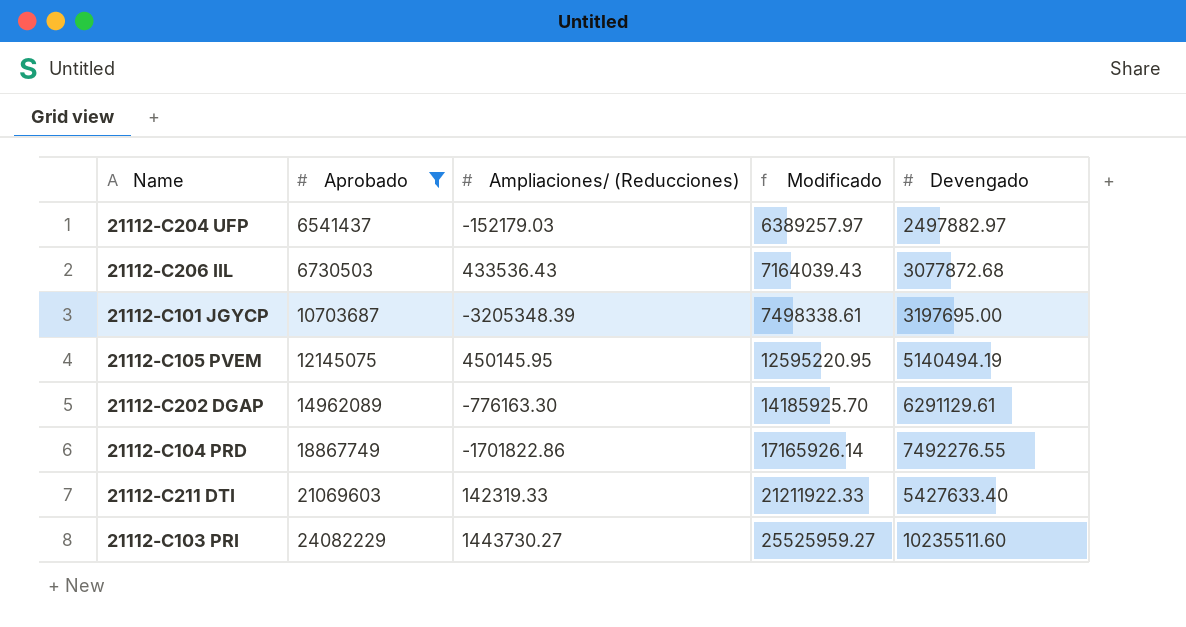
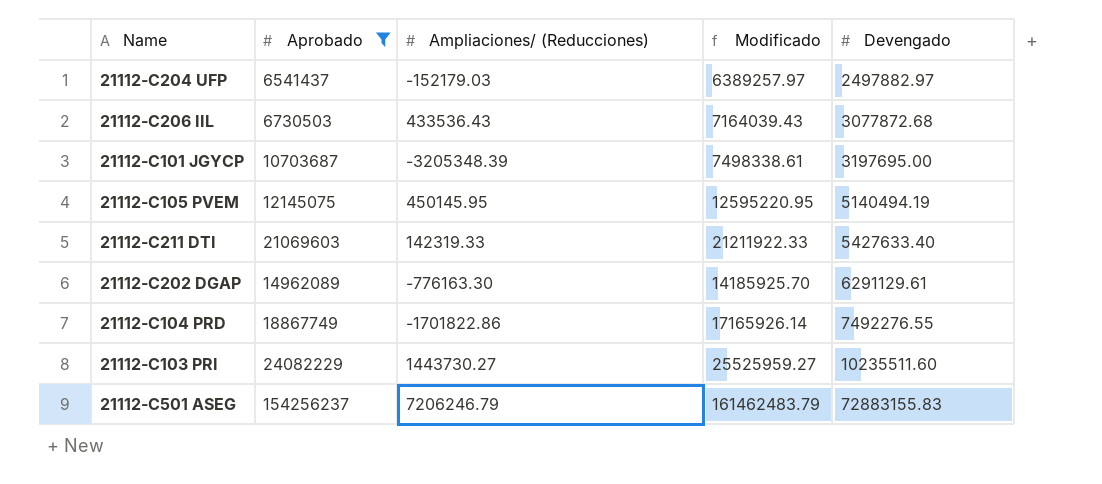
row order: Aprobado ascending -> Devengado ascending
row 21112-C501 ASEG: none -> 154256237 | 7206246.79 | 161462483.79 | 72883155.83

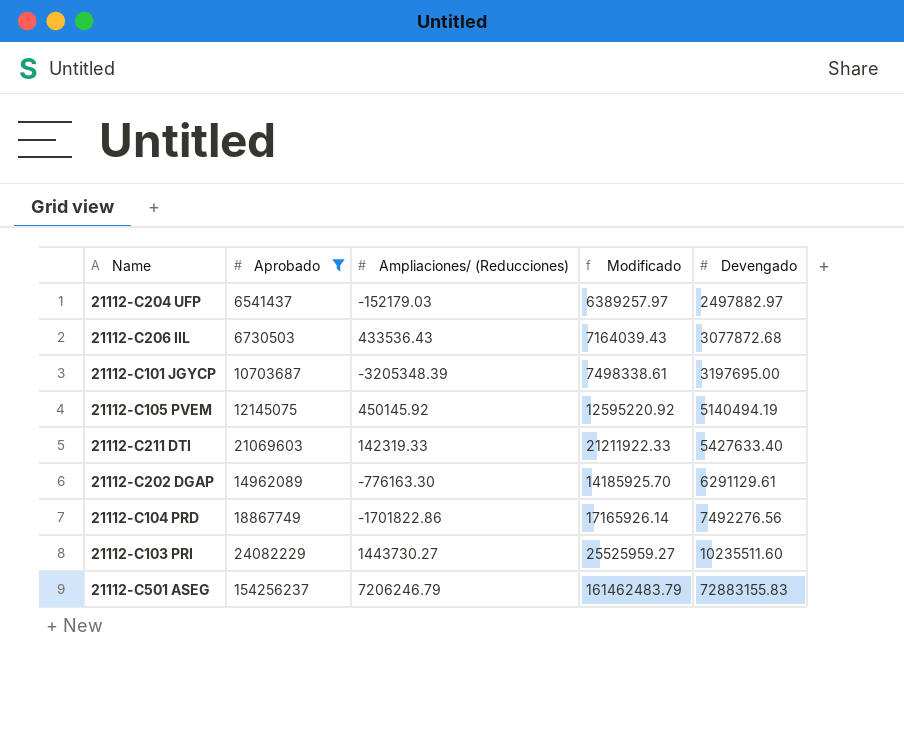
21112-C105 PVEM | Ampliaciones/ (Reducciones): 450145.95 -> 450145.92
21112-C105 PVEM | Modificado: 12595220.95 -> 12595220.92
21112-C104 PRD | Devengado: 7492276.55 -> 7492276.56

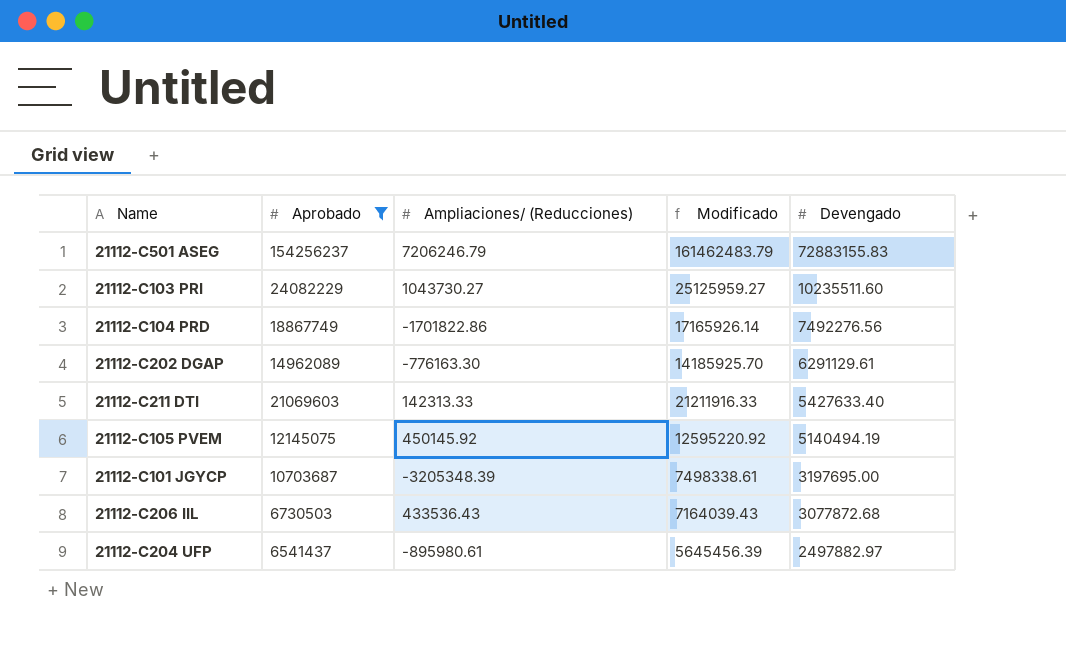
row order: Devengado ascending -> Devengado descending
21112-C103 PRI | Ampliaciones/ (Reducciones): 1443730.27 -> 1043730.27
21112-C103 PRI | Modificado: 25525959.27 -> 25125959.27
21112-C211 DTI | Ampliaciones/ (Reducciones): 142319.33 -> 142313.33
21112-C211 DTI | Modificado: 21211922.33 -> 21211916.33
21112-C204 UFP | Ampliaciones/ (Reducciones): -152179.03 -> -895980.61
21112-C204 UFP | Modificado: 6389257.97 -> 5645456.39

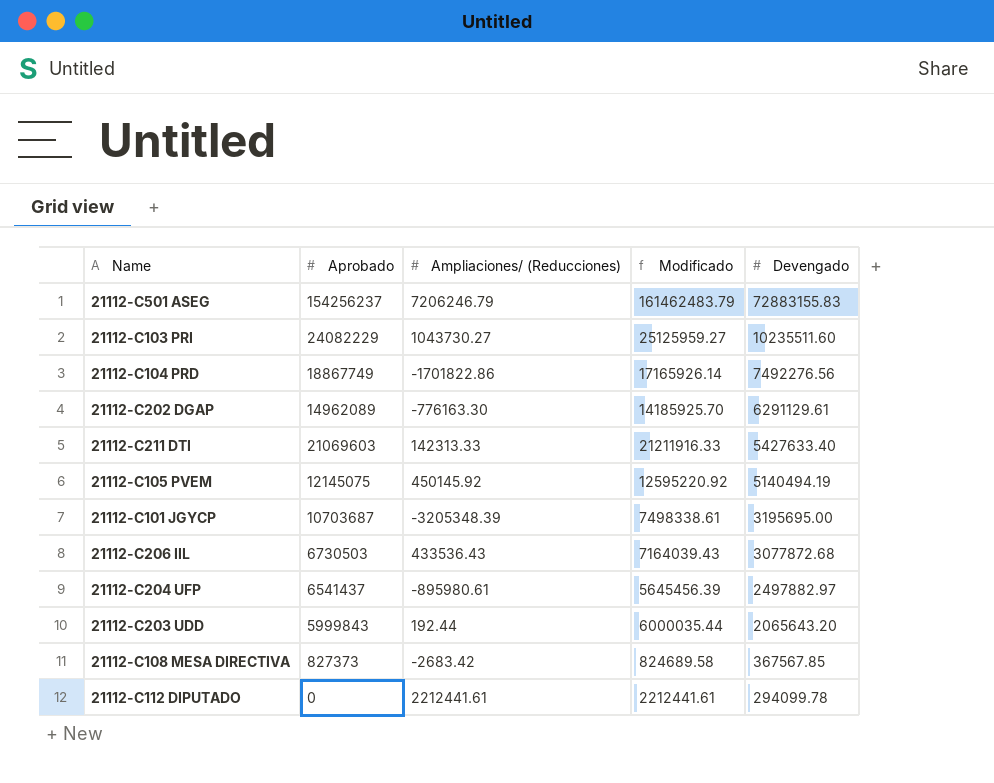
filter: Aprobado >= 6541437 -> none
21112-C101 JGYCP | Devengado: 3197695.00 -> 3195695.00

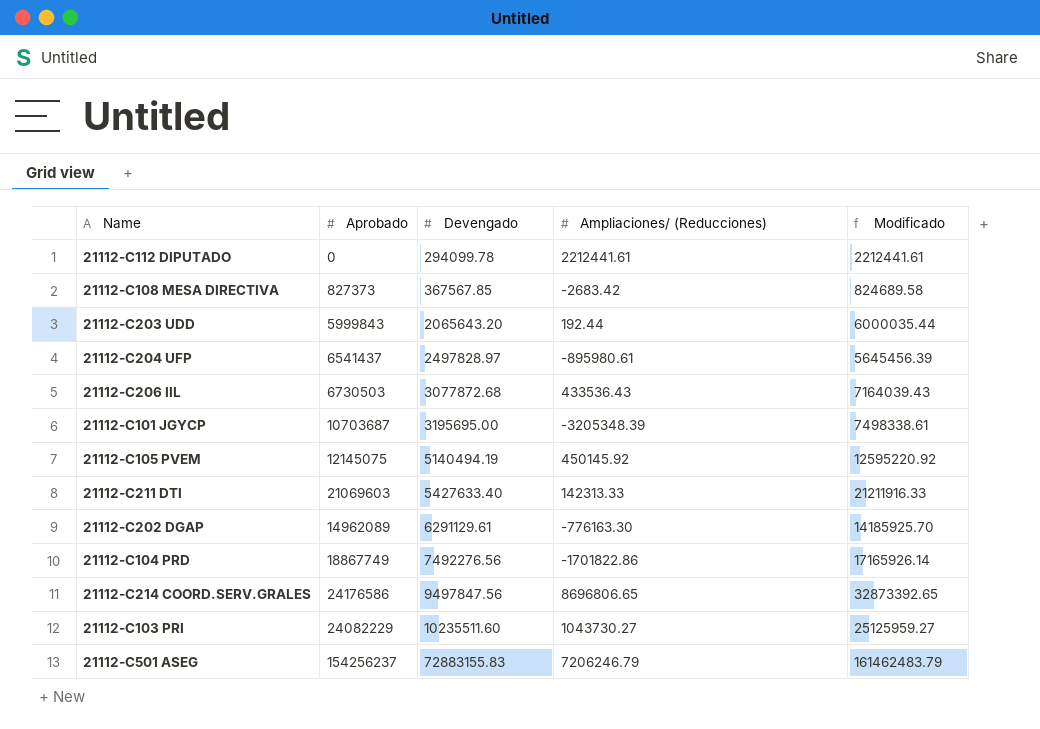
row order: Devengado descending -> Devengado ascending
column Devengado | position: 5 -> 3
21112-C204 UFP | Devengado: 2497882.97 -> 2497828.97
row 21112-C214 COORD.SERV.GRALES: none -> 24176586 | 9497847.56 | 8696806.65 | 32873392.65

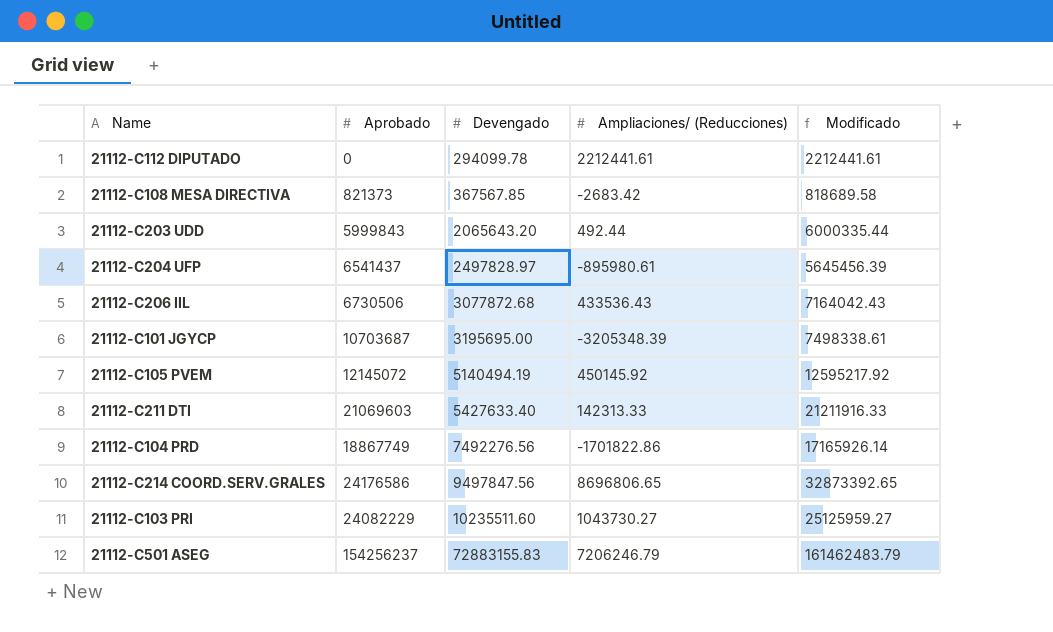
row 21112-C202 DGAP: 14962089 | 6291129.61 | -776163.30 | 14185925.70 -> none
21112-C108 MESA DIRECTIVA | Aprobado: 827373 -> 821373
21112-C108 MESA DIRECTIVA | Modificado: 824689.58 -> 818689.58
21112-C203 UDD | Ampliaciones/ (Reducciones): 192.44 -> 492.44
21112-C203 UDD | Modificado: 6000035.44 -> 6000335.44
21112-C206 IIL | Aprobado: 6730503 -> 6730506
21112-C206 IIL | Modificado: 7164039.43 -> 7164042.43
21112-C105 PVEM | Aprobado: 12145075 -> 12145072
21112-C105 PVEM | Modificado: 12595220.92 -> 12595217.92

